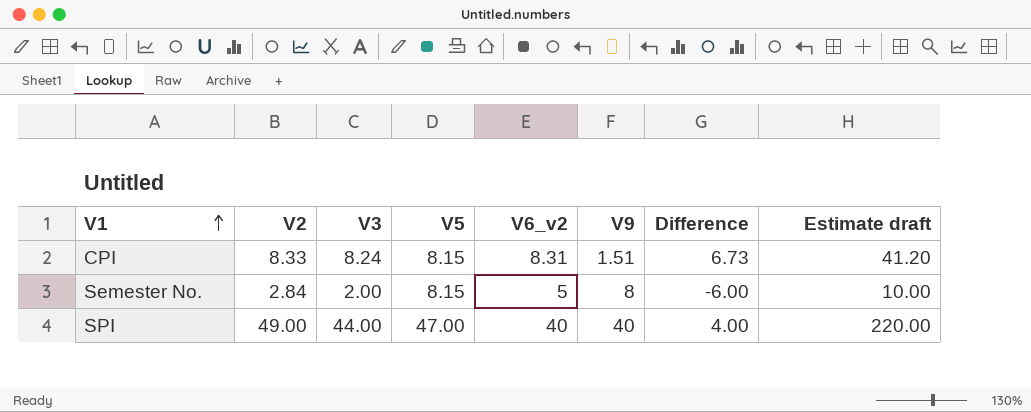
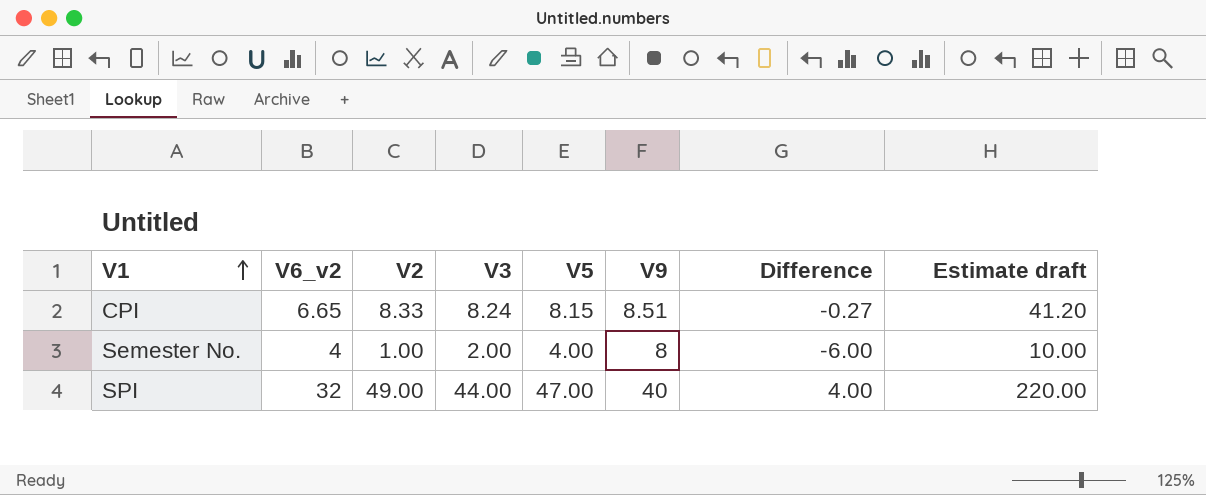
column V6_v2 | position: 5 -> 2
CPI | V6_v2: 8.31 -> 6.65
CPI | V9: 1.51 -> 8.51
CPI | Difference: 6.73 -> -0.27
Semester No. | V6_v2: 5 -> 4
Semester No. | V2: 2.84 -> 1.00
Semester No. | V5: 8.15 -> 4.00
SPI | V6_v2: 40 -> 32

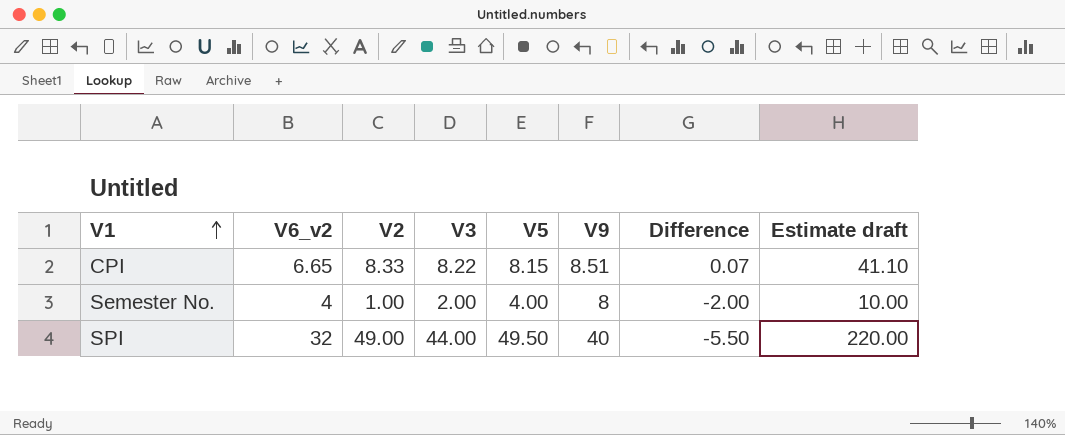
column Difference | formula: [V3] - [V9] -> [V3] - [V5]
CPI | V3: 8.24 -> 8.22
CPI | Estimate draft: 41.20 -> 41.10
SPI | V5: 47.00 -> 49.50

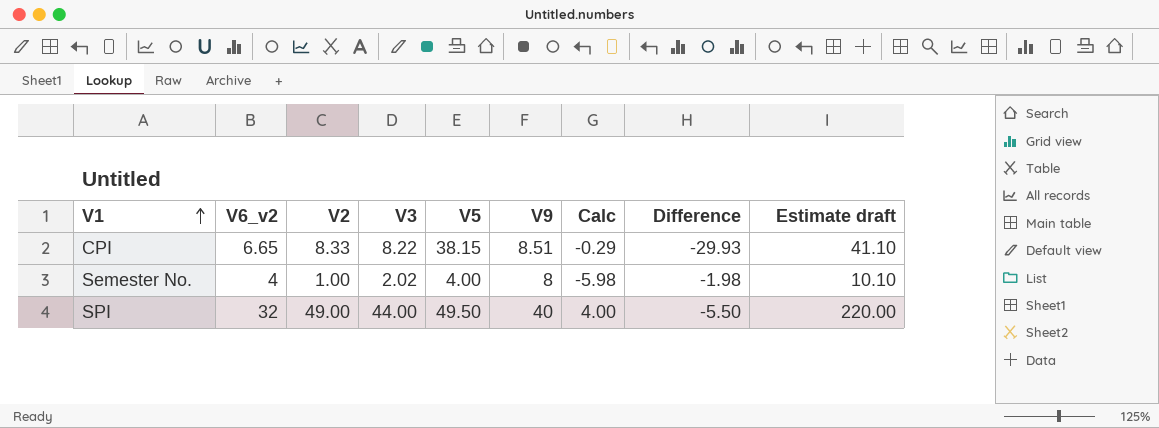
column Calc | formula: none -> [V3] - [V9]
CPI | V5: 8.15 -> 38.15
CPI | Difference: 0.07 -> -29.93
Semester No. | V3: 2.00 -> 2.02
Semester No. | Difference: -2.00 -> -1.98
Semester No. | Estimate draft: 10.00 -> 10.10

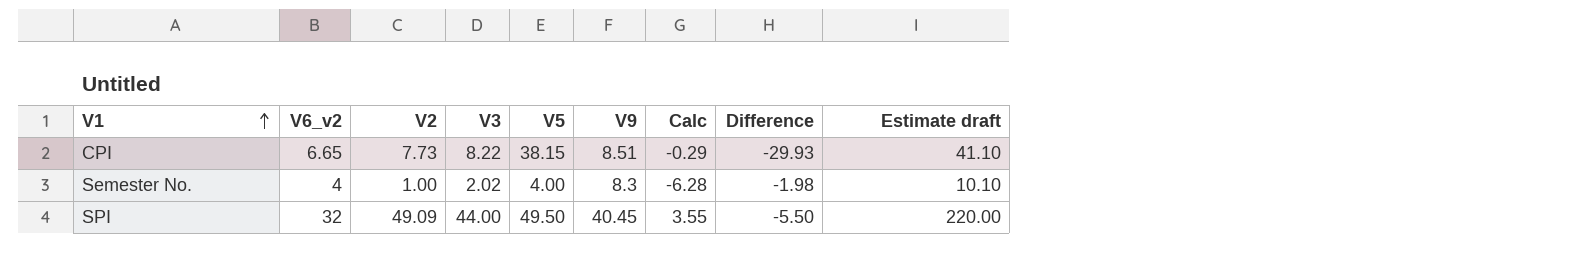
CPI | V2: 8.33 -> 7.73
Semester No. | V9: 8 -> 8.3
Semester No. | Calc: -5.98 -> -6.28
SPI | V2: 49.00 -> 49.09
SPI | V9: 40 -> 40.45
SPI | Calc: 4.00 -> 3.55

